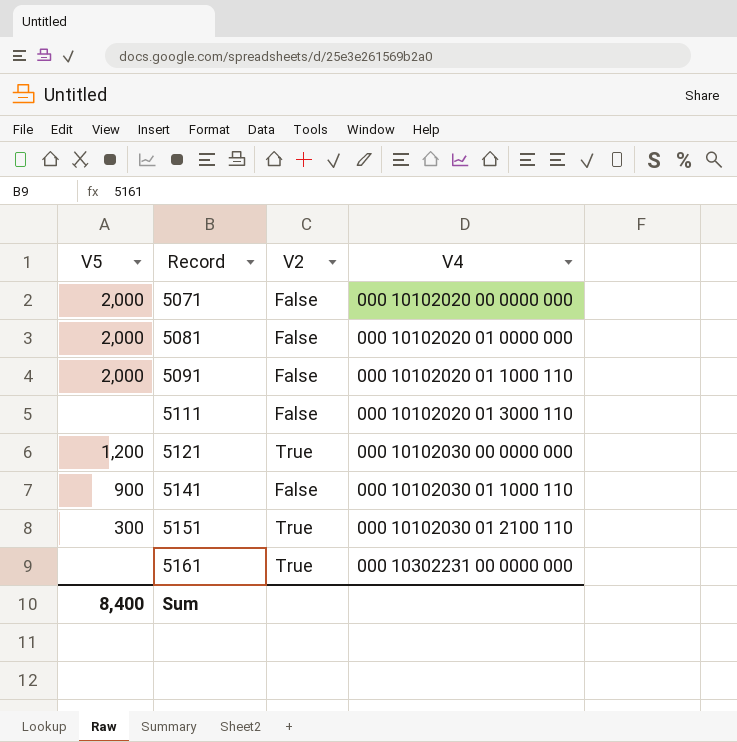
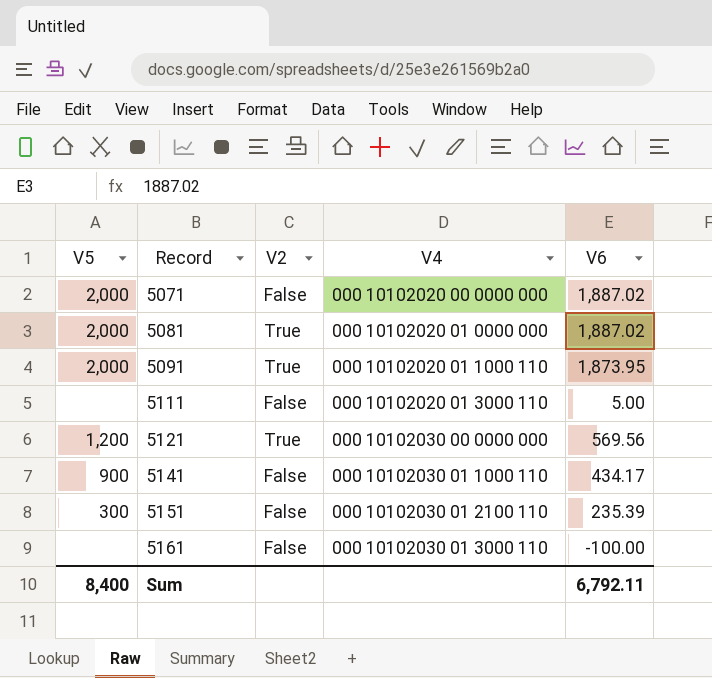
column V6 | position: none -> 5
5081 | V2: False -> True
5091 | V2: False -> True
5151 | V2: True -> False
5161 | V2: True -> False
5161 | V4: 000 10302231 00 0000 000 -> 000 10102030 01 3000 110

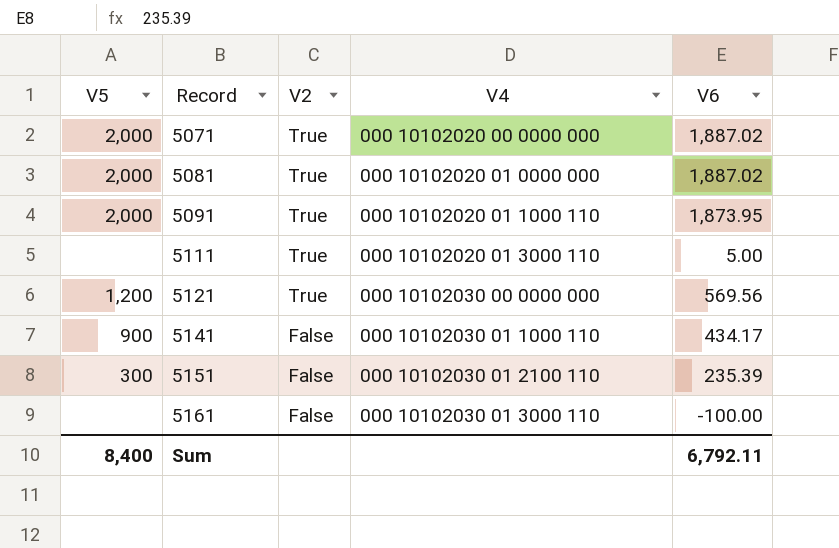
5071 | V2: False -> True
5111 | V2: False -> True

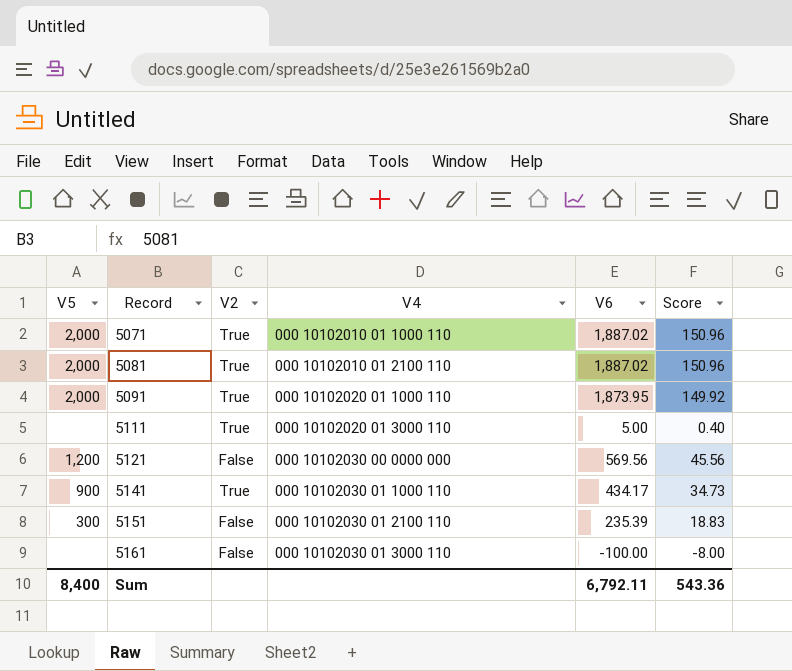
column Score | formula: none -> [V6] * 0.08
5071 | V4: 000 10102020 00 0000 000 -> 000 10102010 01 1000 110
5081 | V4: 000 10102020 01 0000 000 -> 000 10102010 01 2100 110
5121 | V2: True -> False
5141 | V2: False -> True

